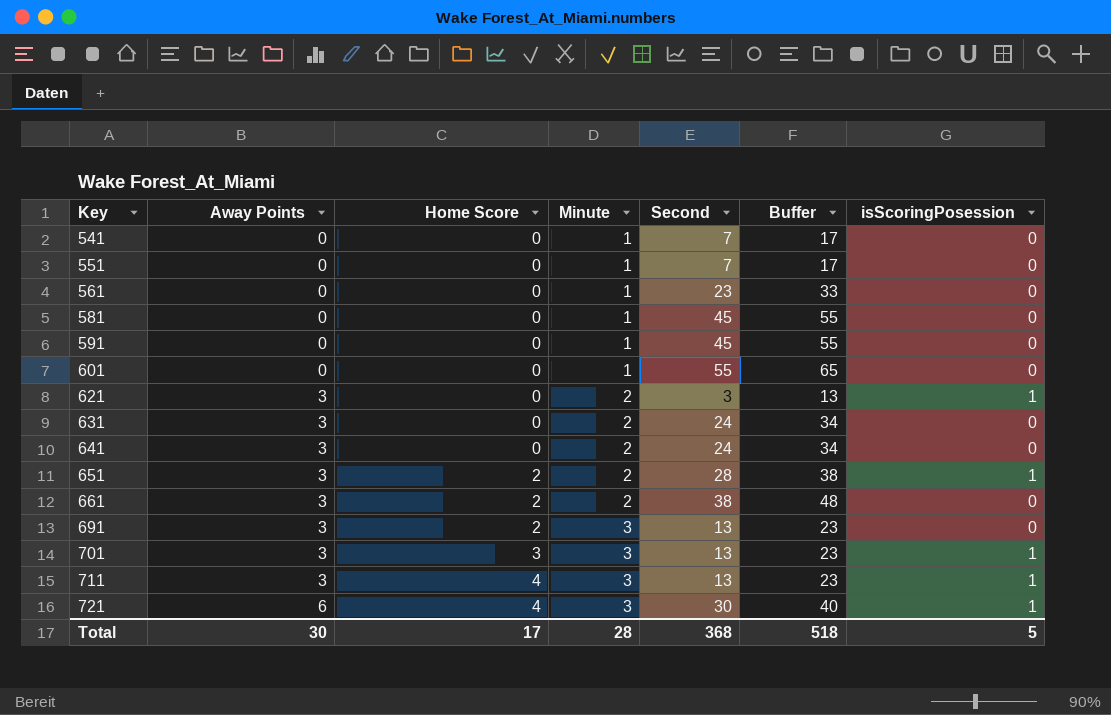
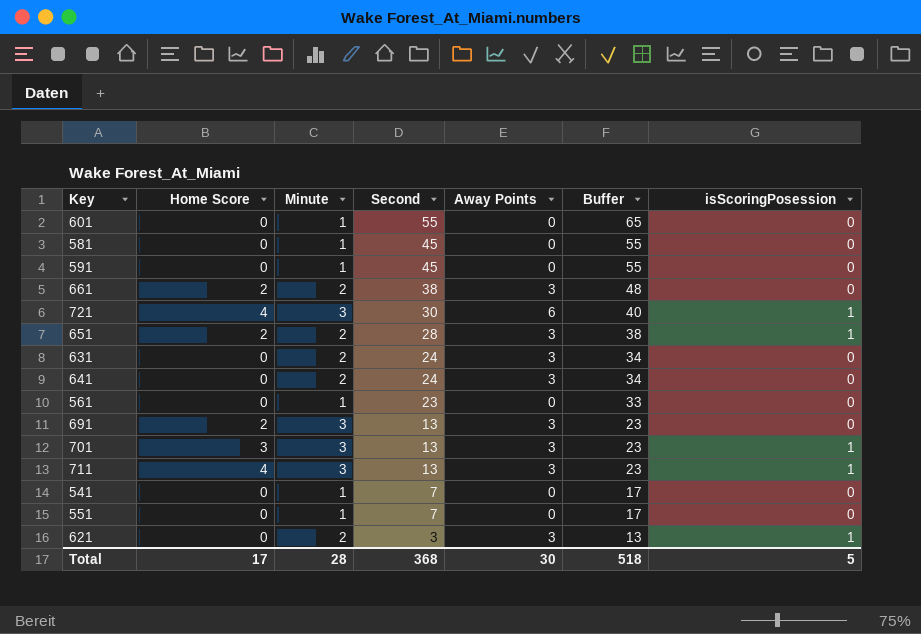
row order: Key ascending -> Second descending
column Away Points | position: 2 -> 5

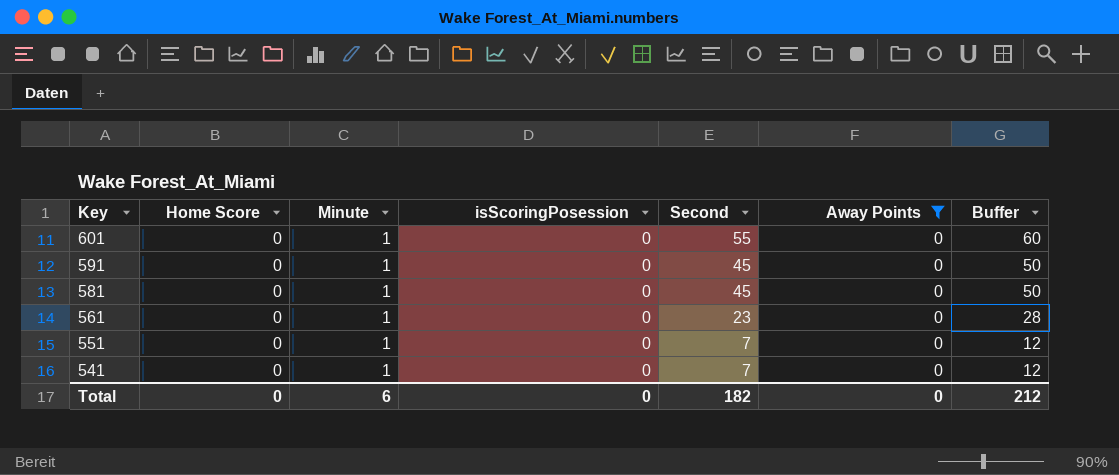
filter: none -> Away Points = 0
row order: Second descending -> Key descending
column isScoringPosession | position: 7 -> 4
column Buffer | formula: [Second] + 10 -> [Second] + 5
Total | Home Score: 17 -> 0
Total | Minute: 28 -> 6
Total | isScoringPosession: 5 -> 0
Total | Second: 368 -> 182
Total | Away Points: 30 -> 0
Total | Buffer: 518 -> 212

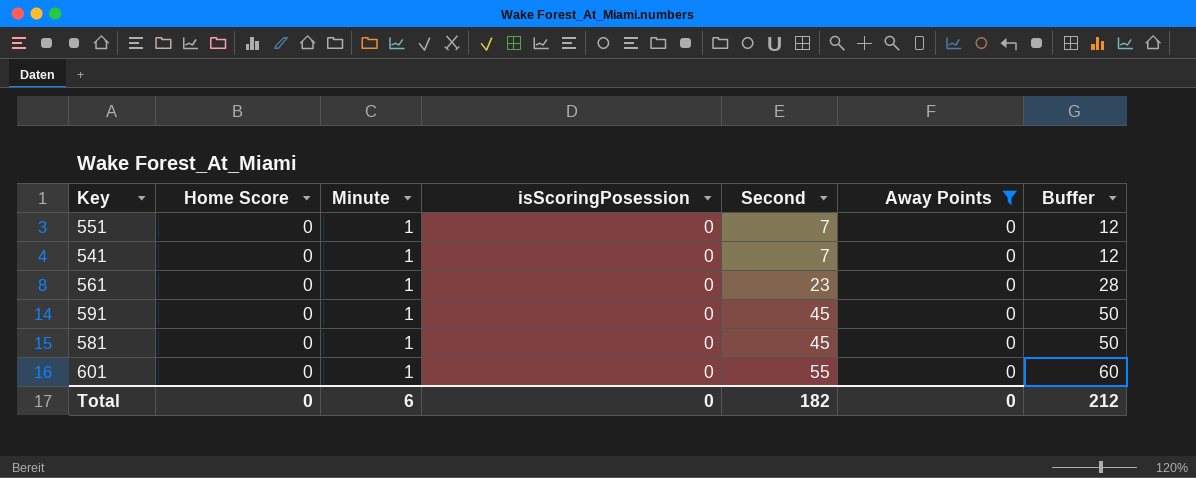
row order: Key descending -> Second ascending

